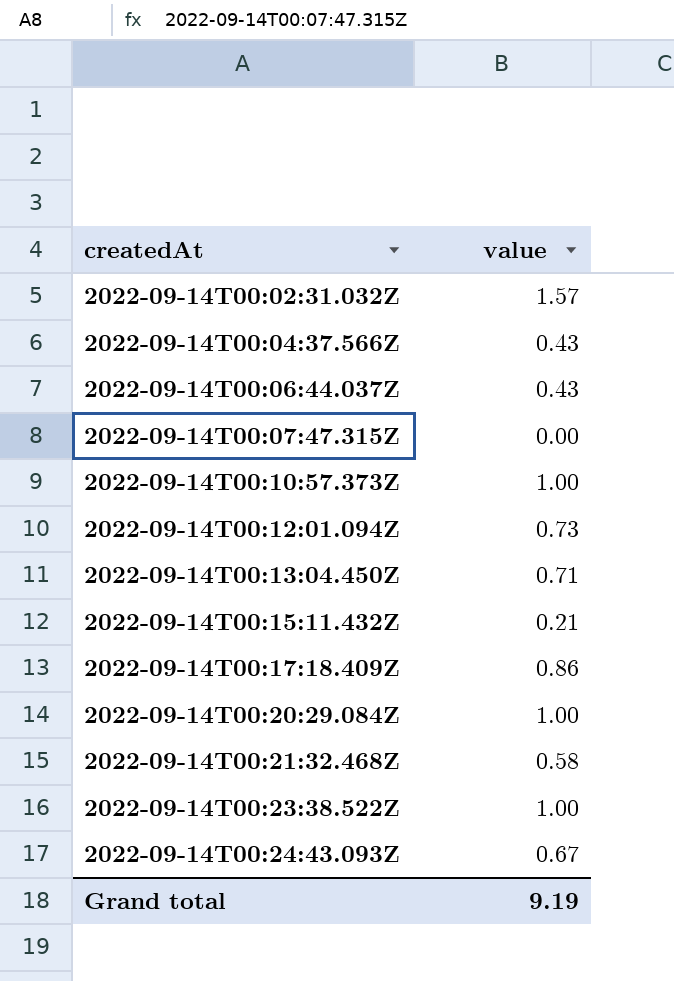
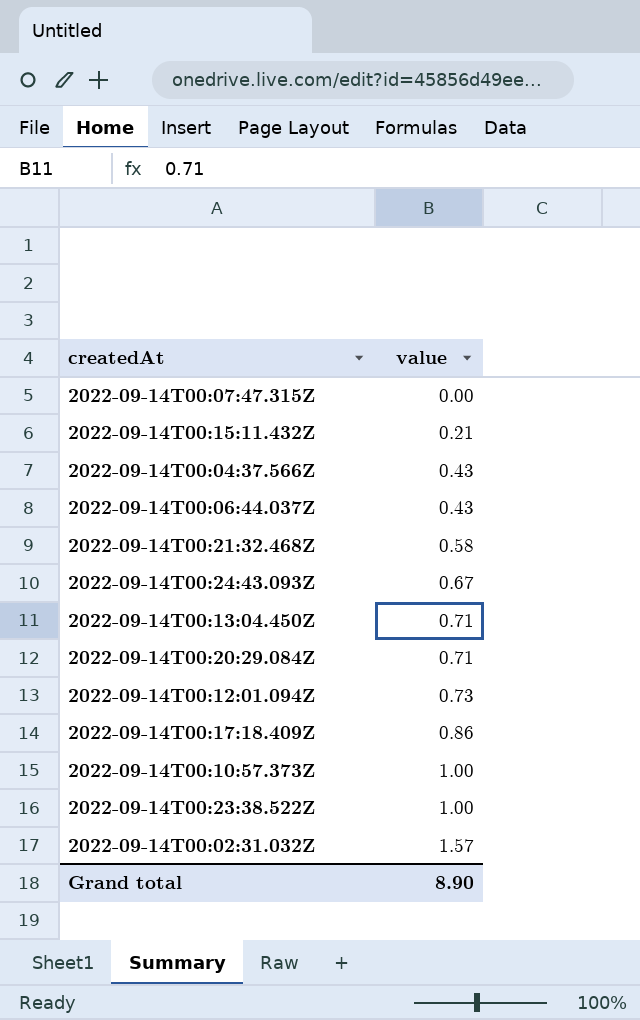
row order: createdAt ascending -> value ascending
2022-09-14T00:20:29.084Z | value: 1.00 -> 0.71
Grand total | value: 9.19 -> 8.90

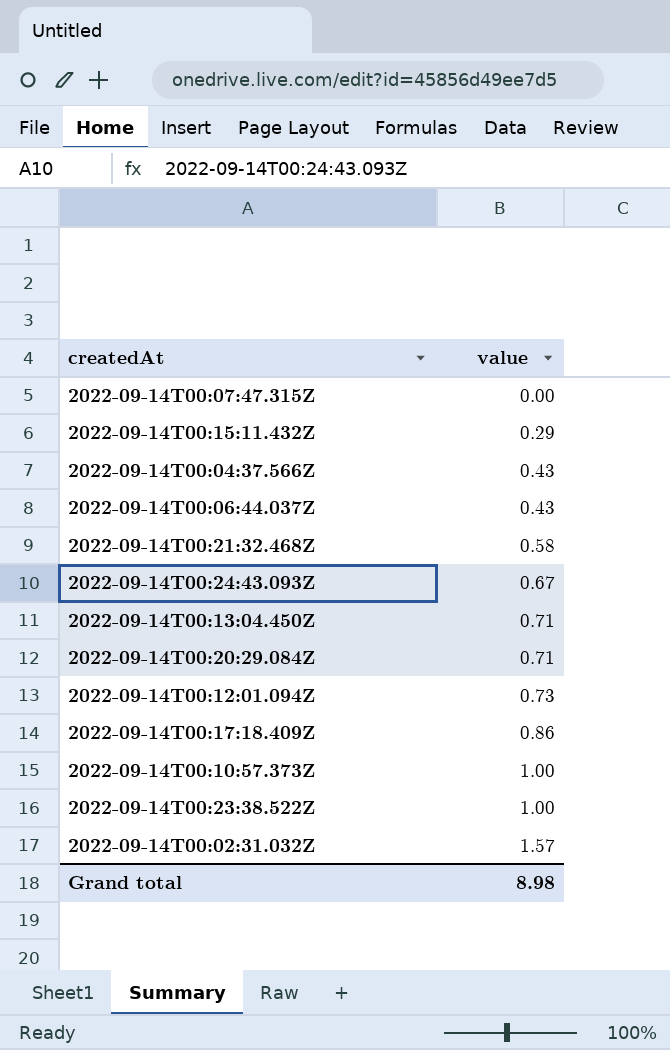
2022-09-14T00:15:11.432Z | value: 0.21 -> 0.29
Grand total | value: 8.90 -> 8.98

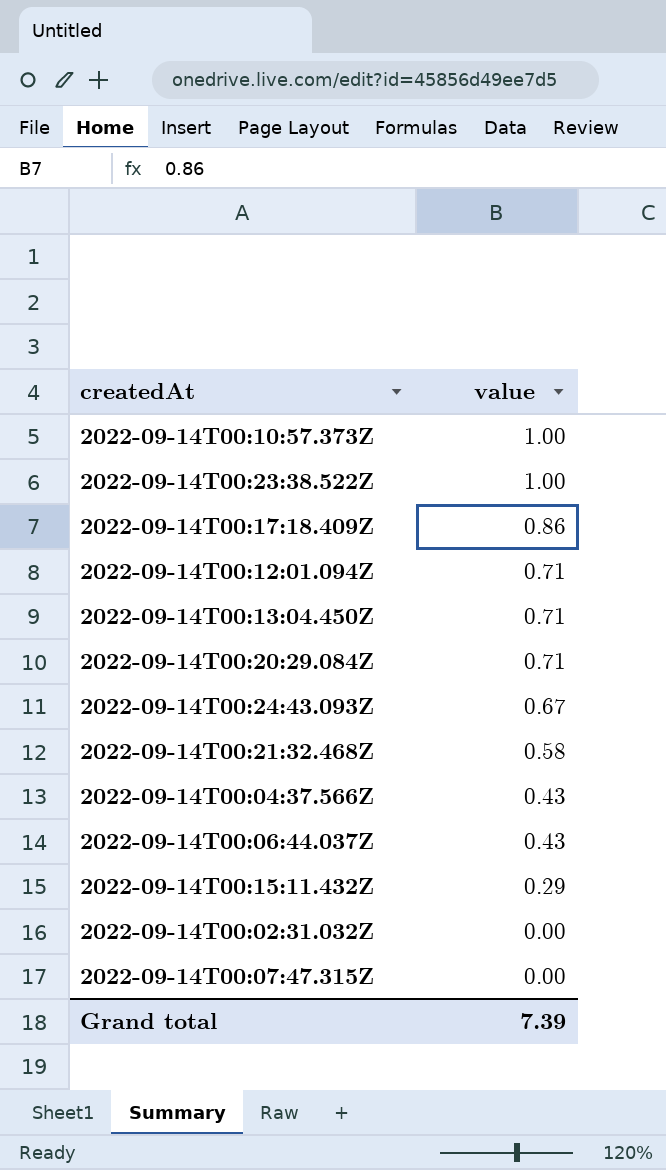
row order: value ascending -> value descending
2022-09-14T00:12:01.094Z | value: 0.73 -> 0.71
2022-09-14T00:02:31.032Z | value: 1.57 -> 0.00
Grand total | value: 8.98 -> 7.39

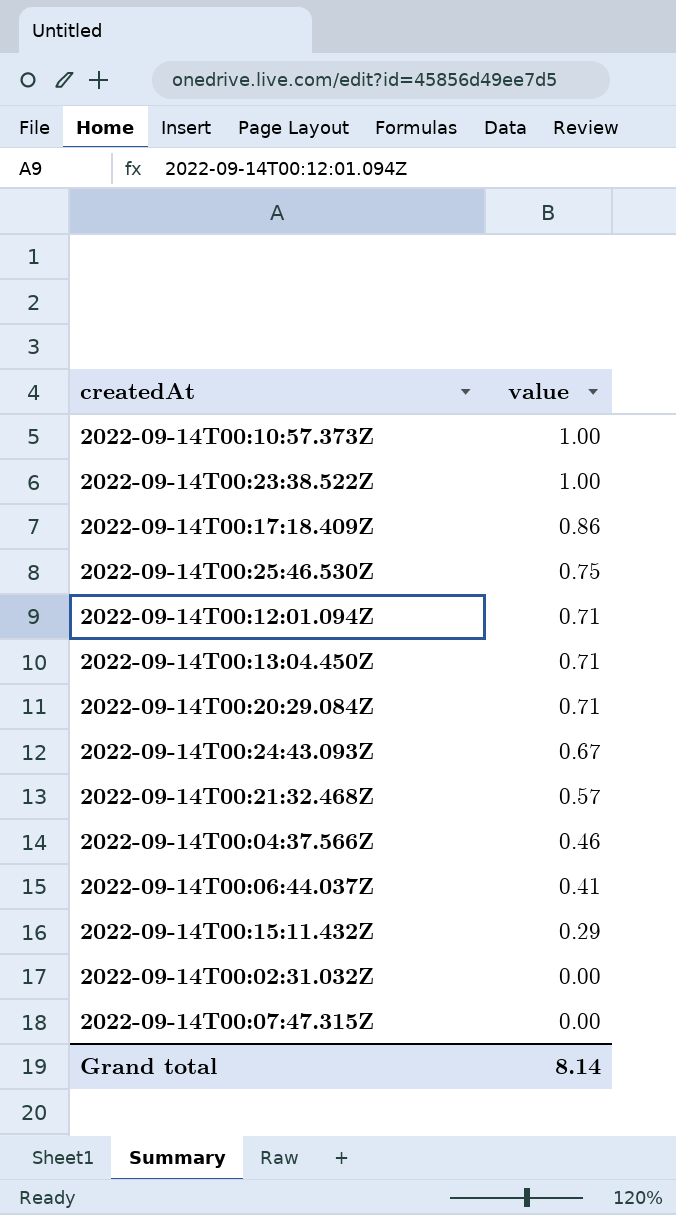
row 2022-09-14T00:25:46.530Z: none -> 0.75
2022-09-14T00:21:32.468Z | value: 0.58 -> 0.57
2022-09-14T00:04:37.566Z | value: 0.43 -> 0.46
2022-09-14T00:06:44.037Z | value: 0.43 -> 0.41
Grand total | value: 7.39 -> 8.14

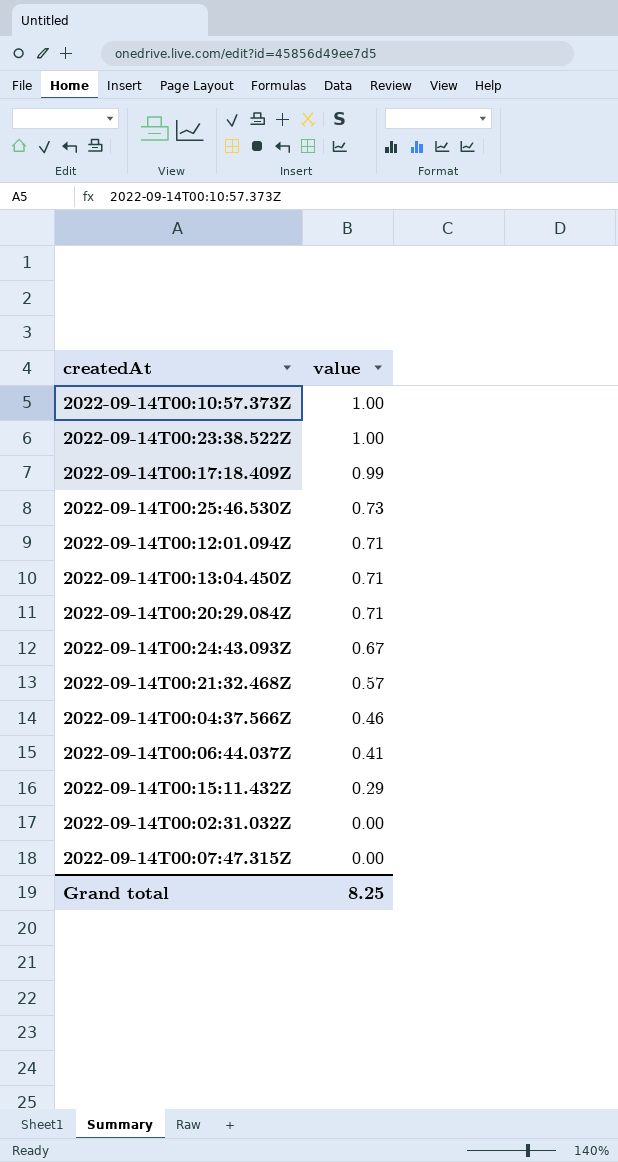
2022-09-14T00:17:18.409Z | value: 0.86 -> 0.99
2022-09-14T00:25:46.530Z | value: 0.75 -> 0.73
Grand total | value: 8.14 -> 8.25

